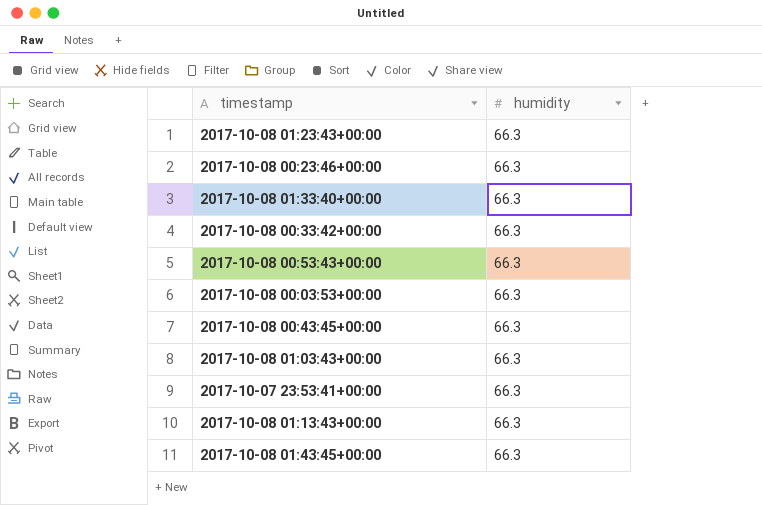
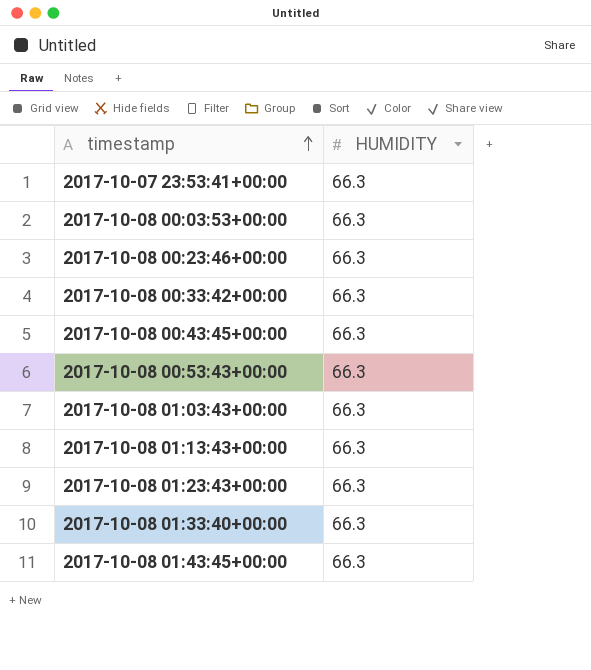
row order: none -> timestamp ascending
column name: humidity -> HUMIDITY

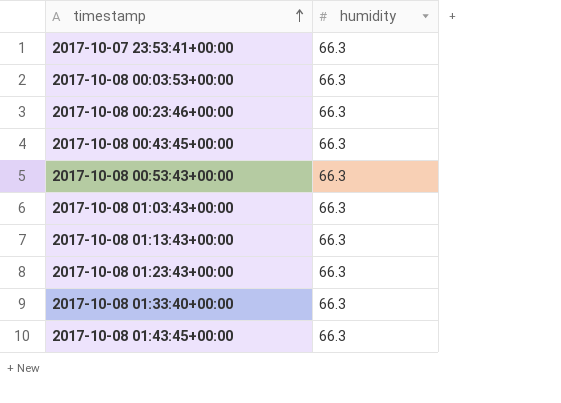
column name: HUMIDITY -> humidity
row 2017-10-08 00:33:42+00:00: 66.3 -> none

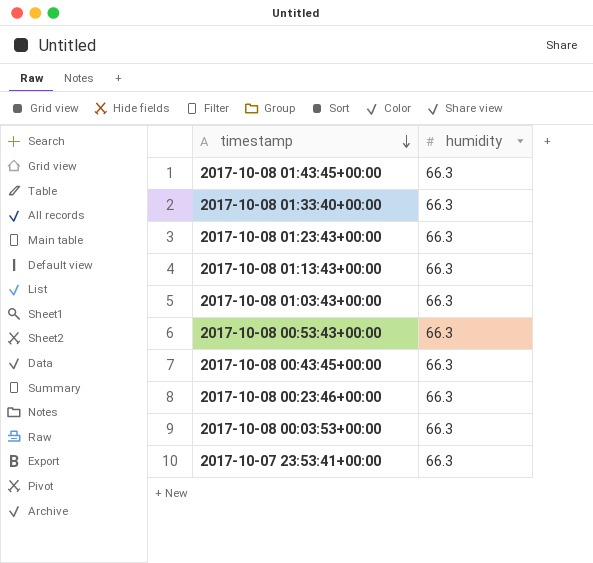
row order: timestamp ascending -> timestamp descending

